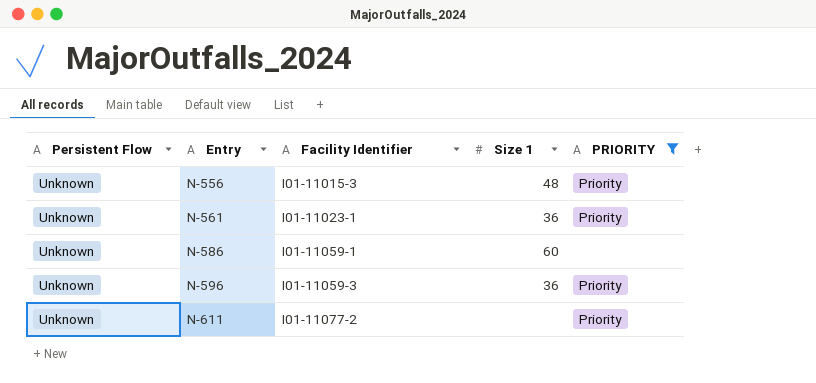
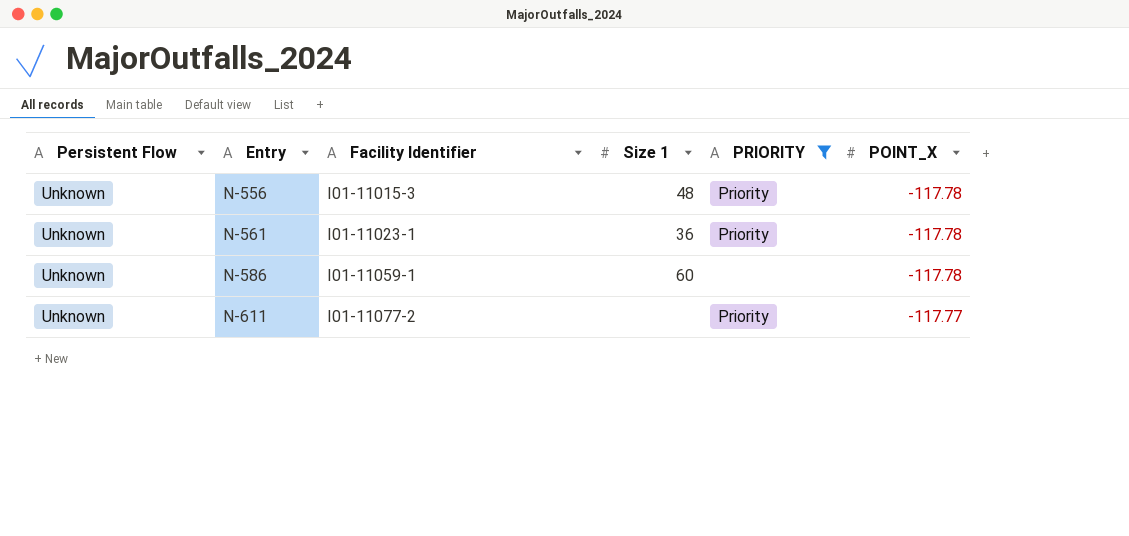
column POINT_X | position: none -> 6
row N-596: Unknown | I01-11059-3 | 36 | Priority -> none

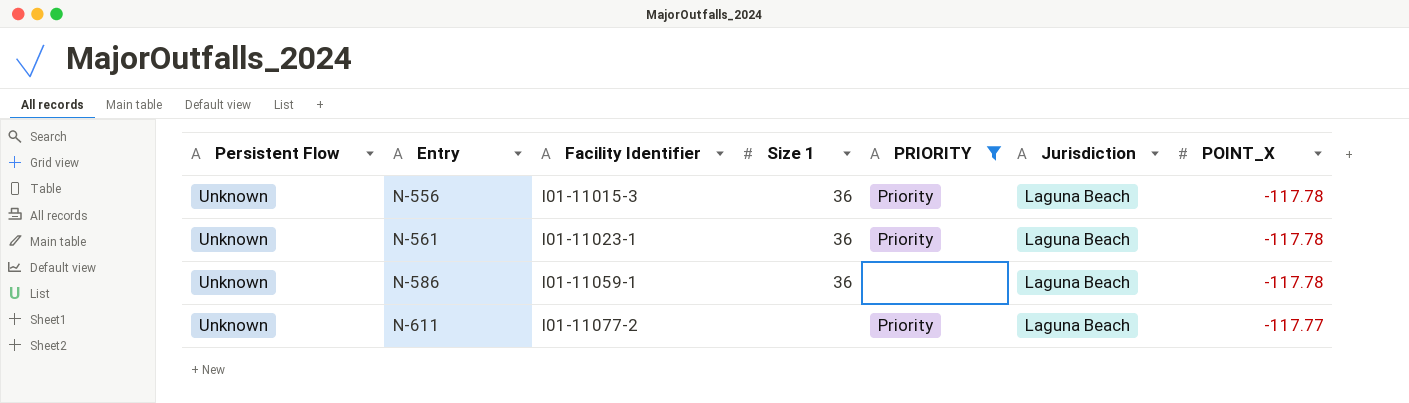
column Jurisdiction | position: none -> 6
N-556 | Size 1: 48 -> 36
N-586 | Size 1: 60 -> 36

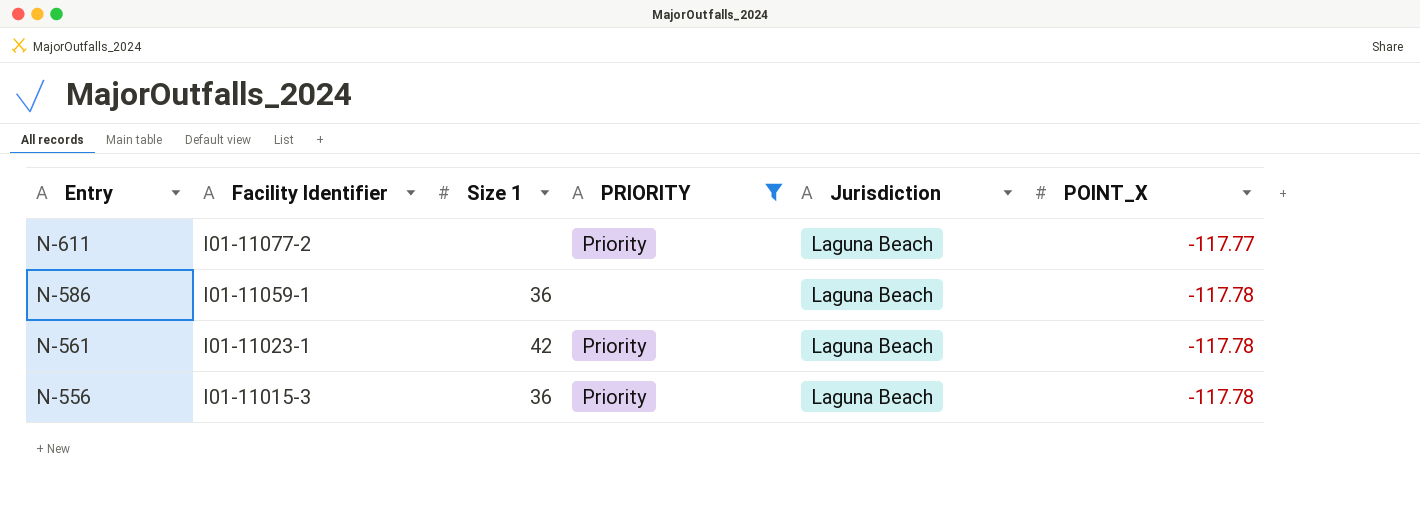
row order: Entry ascending -> Entry descending
column Persistent Flow | position: 1 -> none
N-561 | Size 1: 36 -> 42

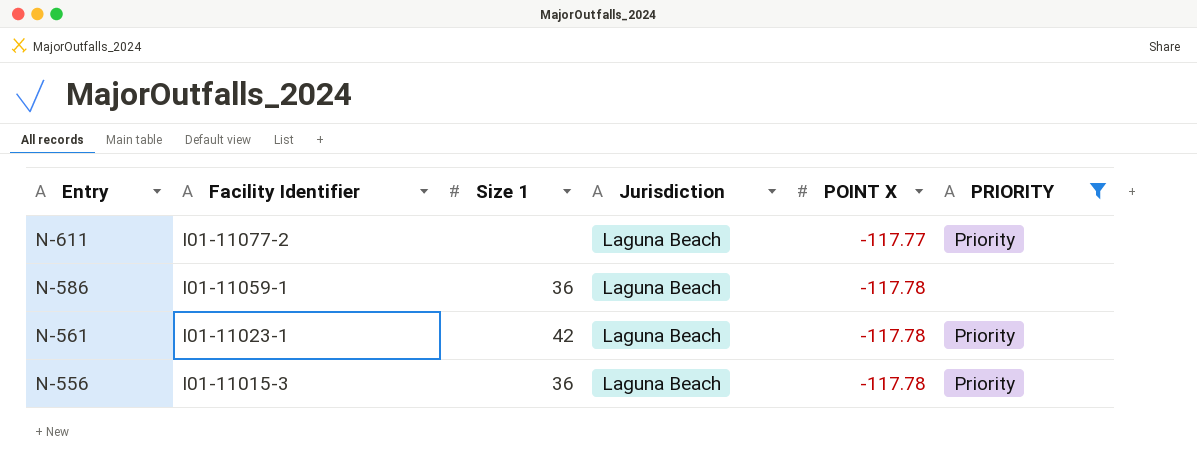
column name: POINT_X -> POINT X
column PRIORITY | position: 4 -> 6

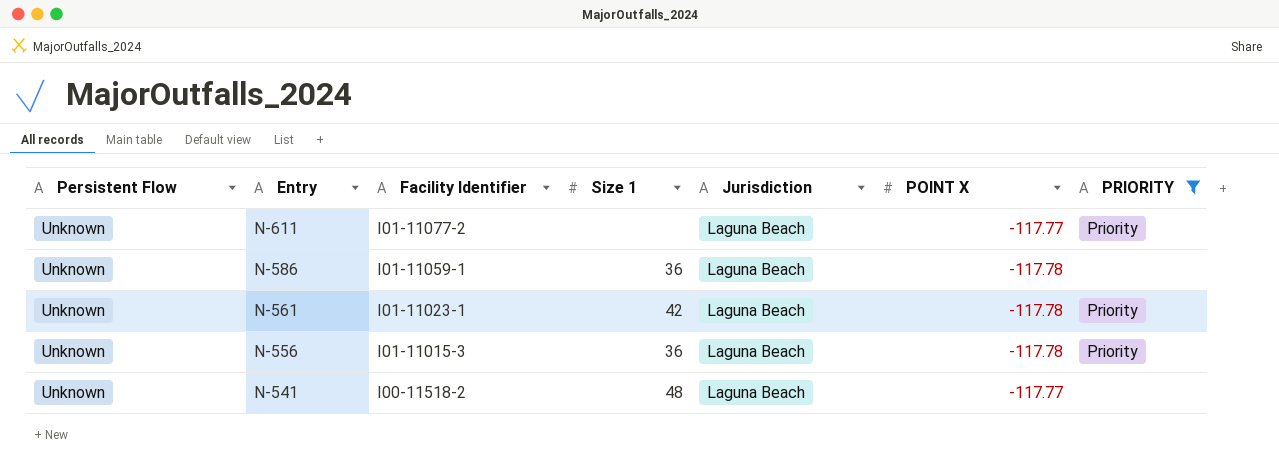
column Persistent Flow | position: none -> 1
row N-541: none -> Unknown | I00-11518-2 | 48 | Laguna Beach | -117.77 | none

